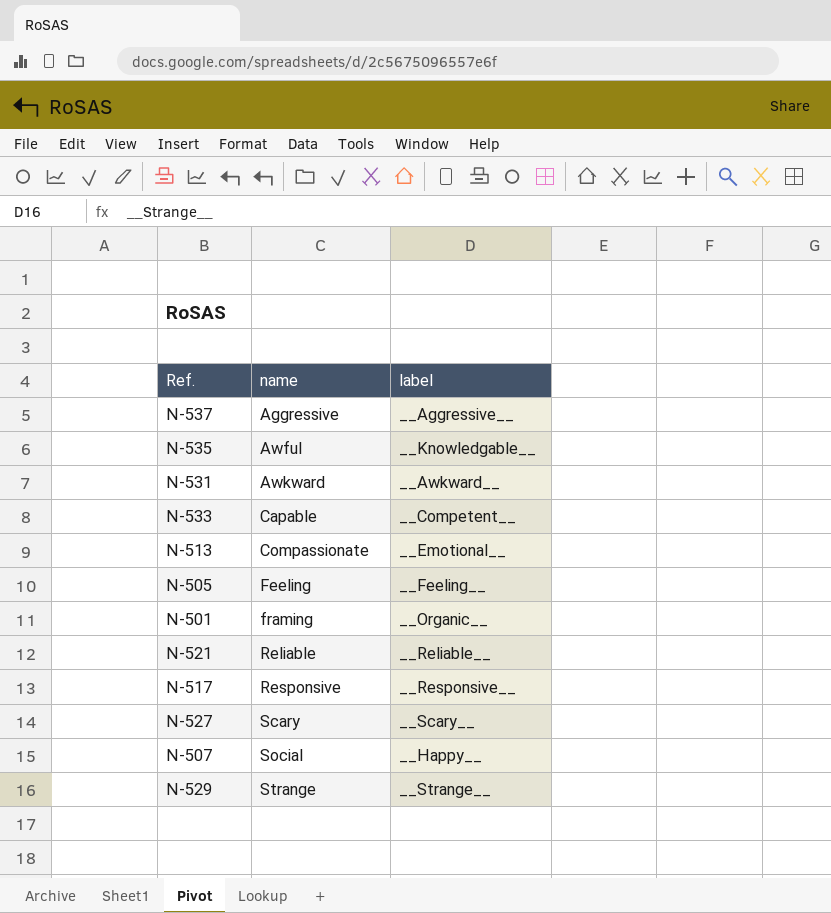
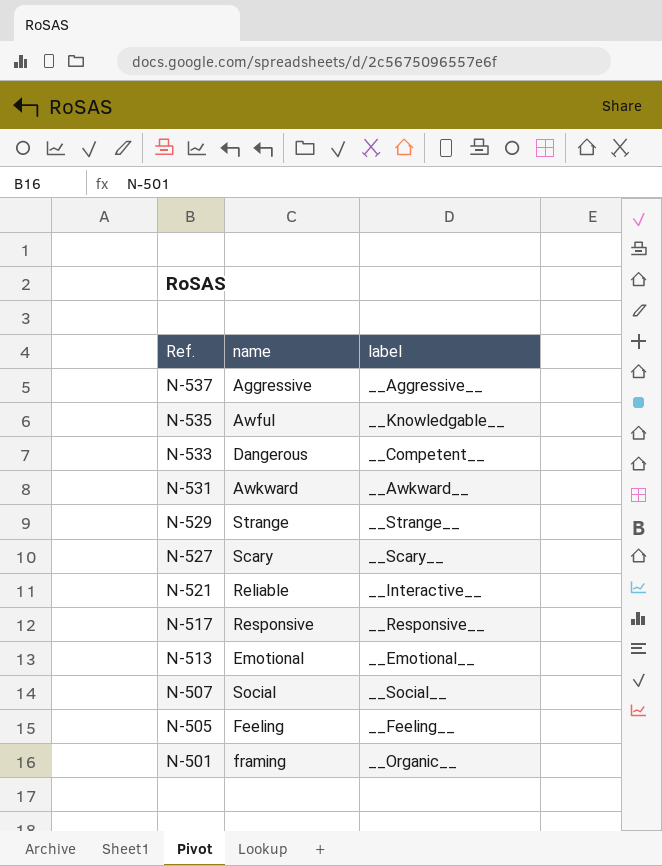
row order: name ascending -> Ref. descending
N-533 | name: Capable -> Dangerous
N-521 | label: __Reliable__ -> __Interactive__
N-513 | name: Compassionate -> Emotional
N-507 | label: __Happy__ -> __Social__

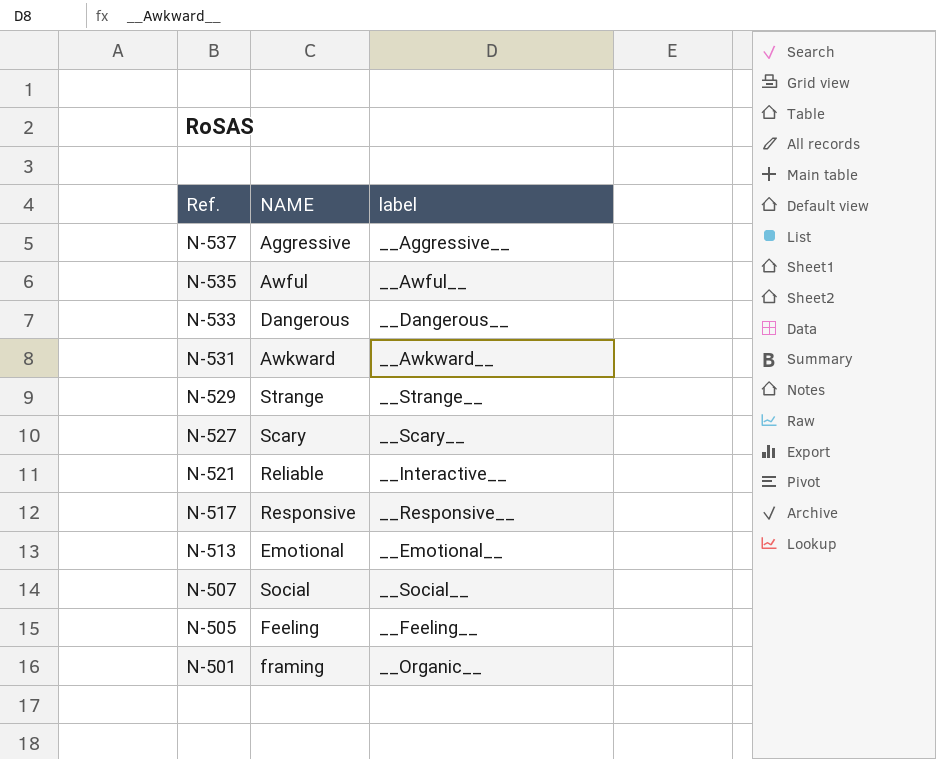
column name: name -> NAME
N-535 | label: __Knowledgable__ -> __Awful__
N-533 | label: __Competent__ -> __Dangerous__

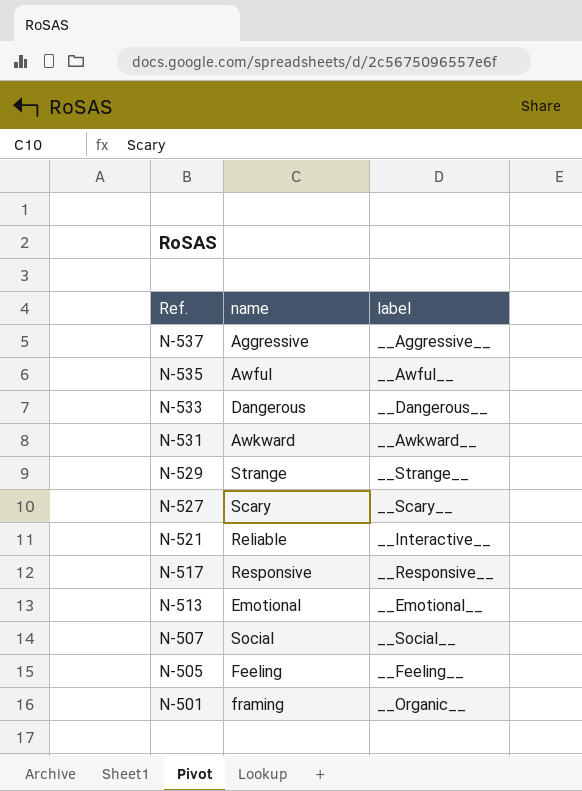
column name: NAME -> name

